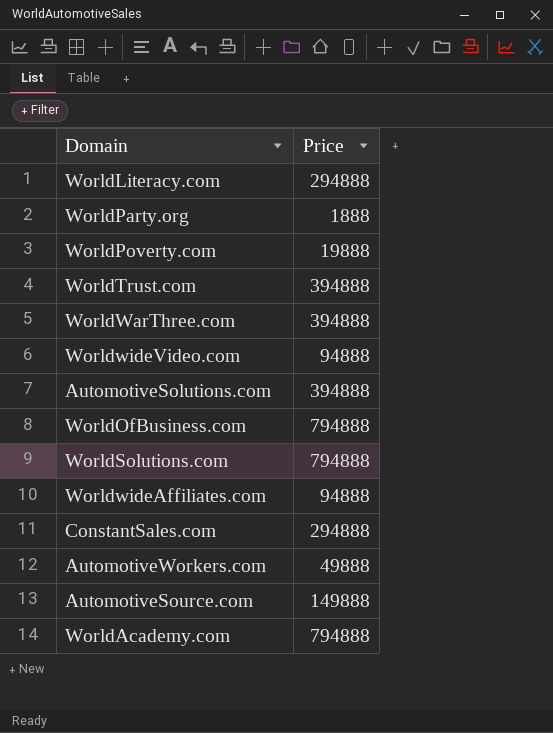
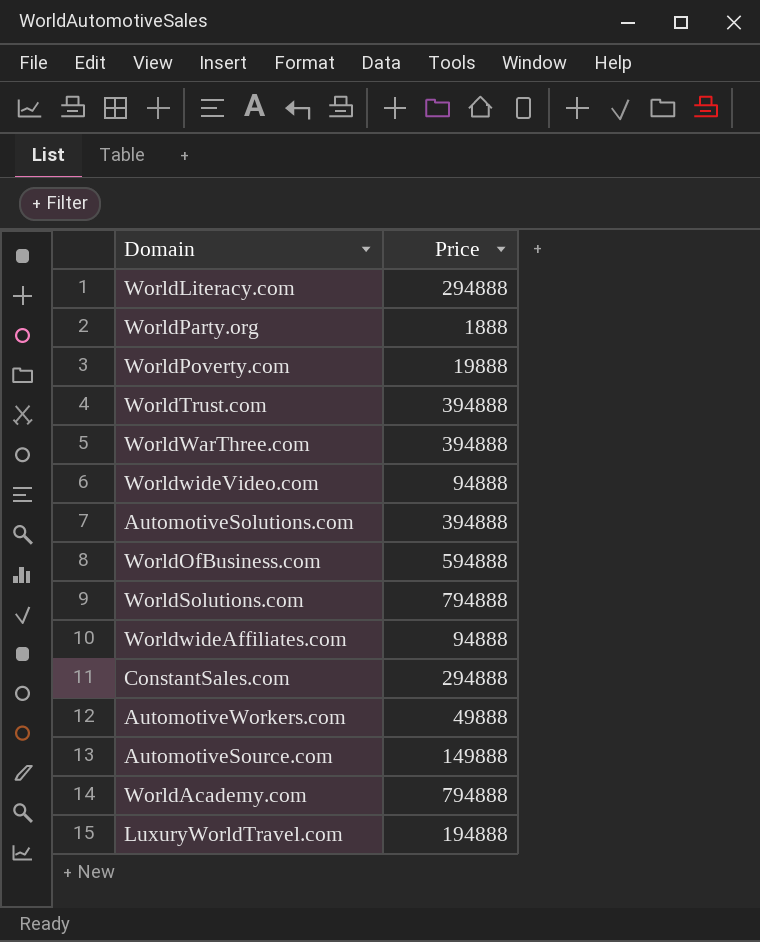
WorldOfBusiness.com | Price: 794888 -> 594888
row LuxuryWorldTravel.com: none -> 194888

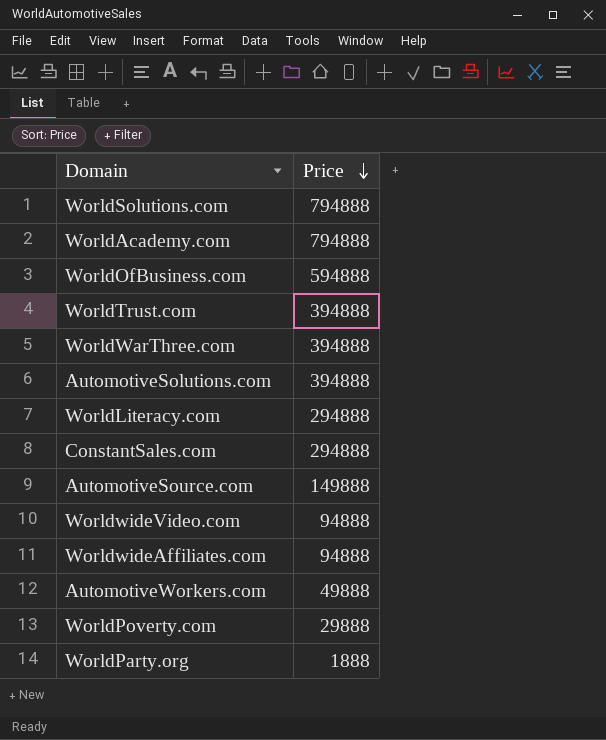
row order: none -> Price descending
row LuxuryWorldTravel.com: 194888 -> none
WorldPoverty.com | Price: 19888 -> 29888

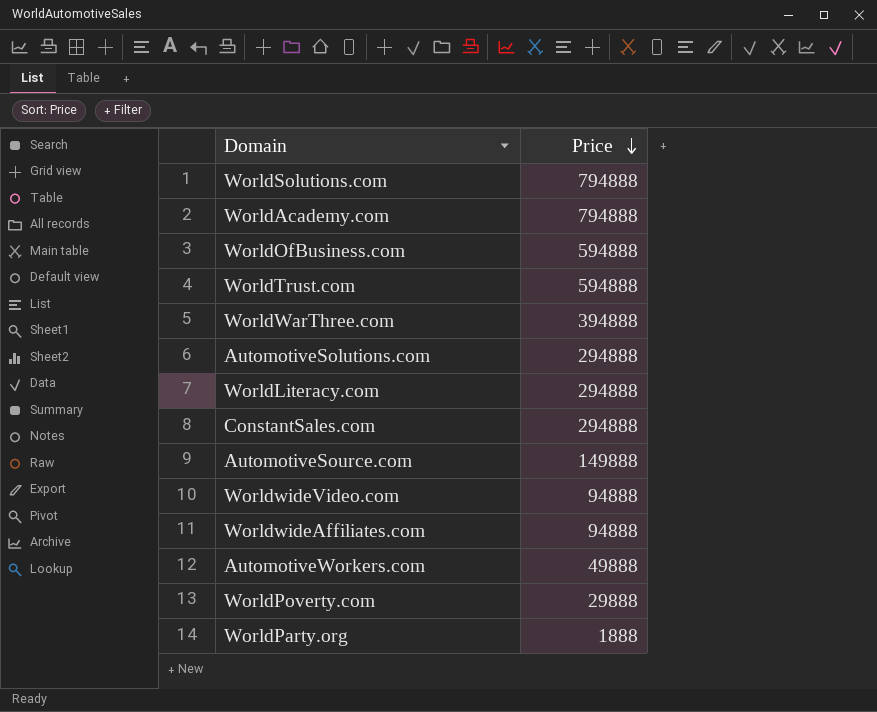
WorldTrust.com | Price: 394888 -> 594888
AutomotiveSolutions.com | Price: 394888 -> 294888

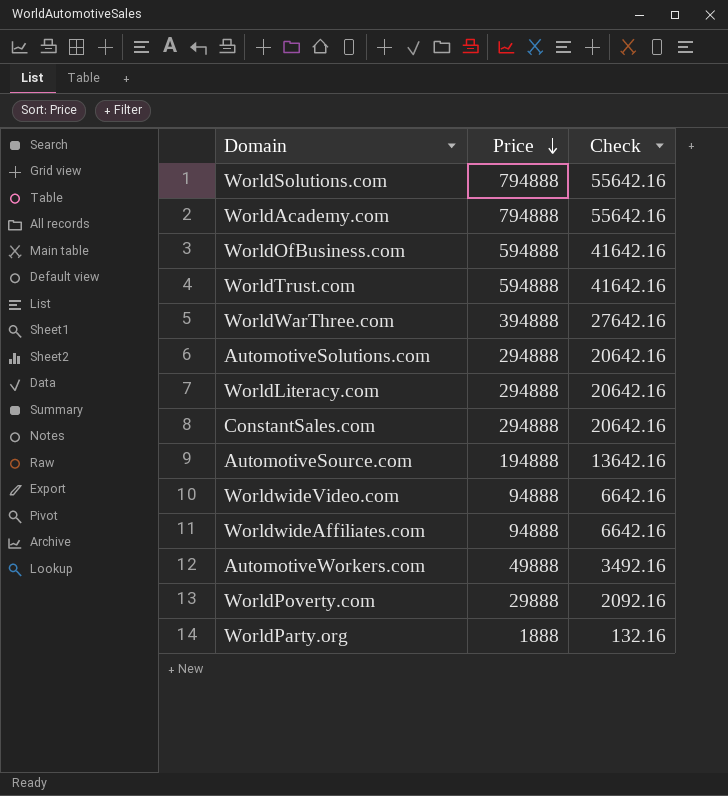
column Check | formula: none -> [Price] * 0.07
AutomotiveSource.com | Price: 149888 -> 194888

